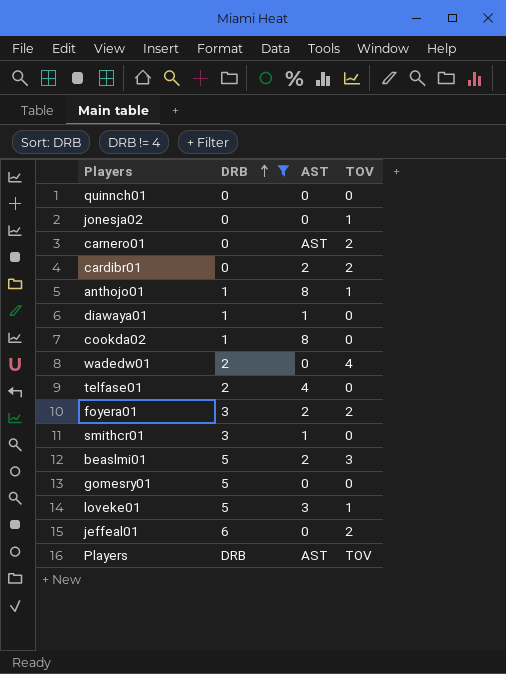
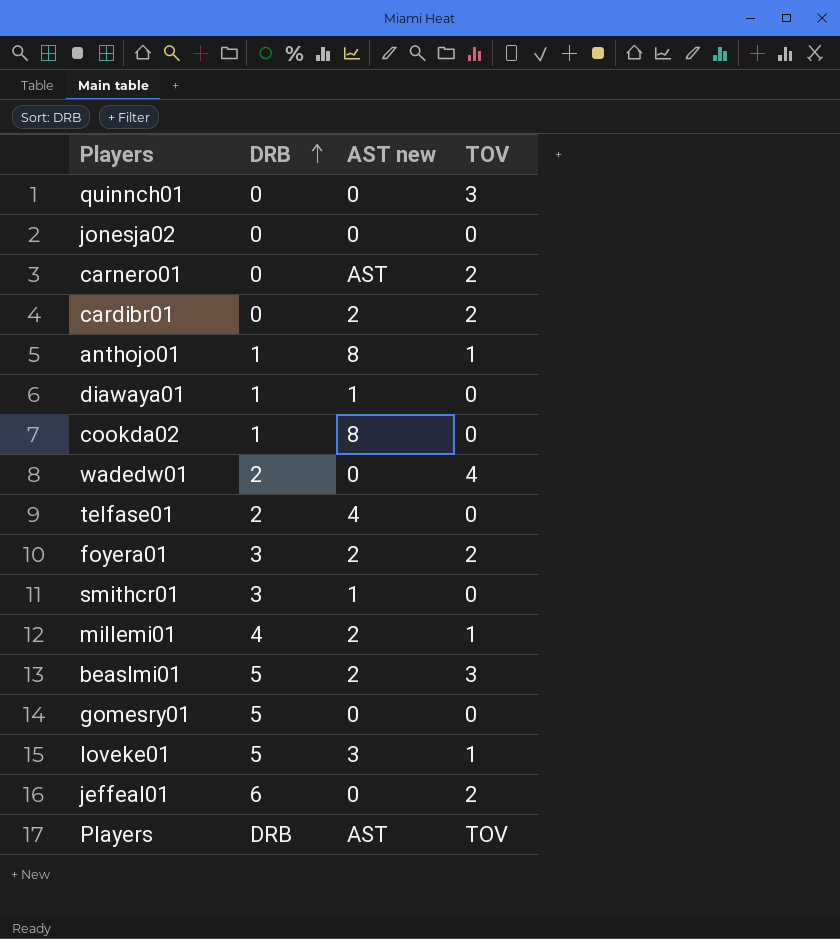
filter: DRB != 4 -> none
column name: AST -> AST new
quinnch01 | TOV: 0 -> 3
jonesja02 | TOV: 1 -> 0

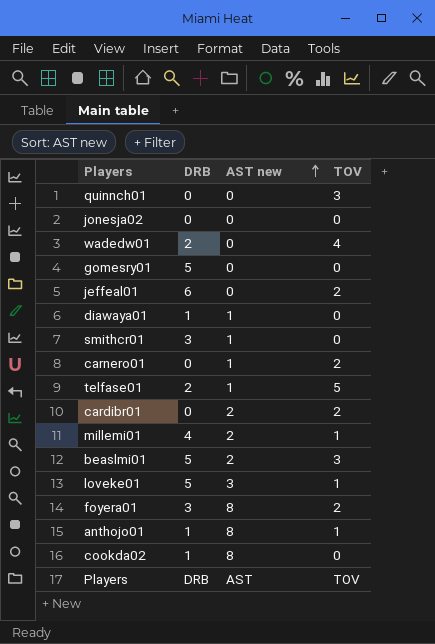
row order: DRB ascending -> AST new ascending
carnero01 | AST new: AST -> 1
telfase01 | AST new: 4 -> 1
telfase01 | TOV: 0 -> 5
foyera01 | AST new: 2 -> 8

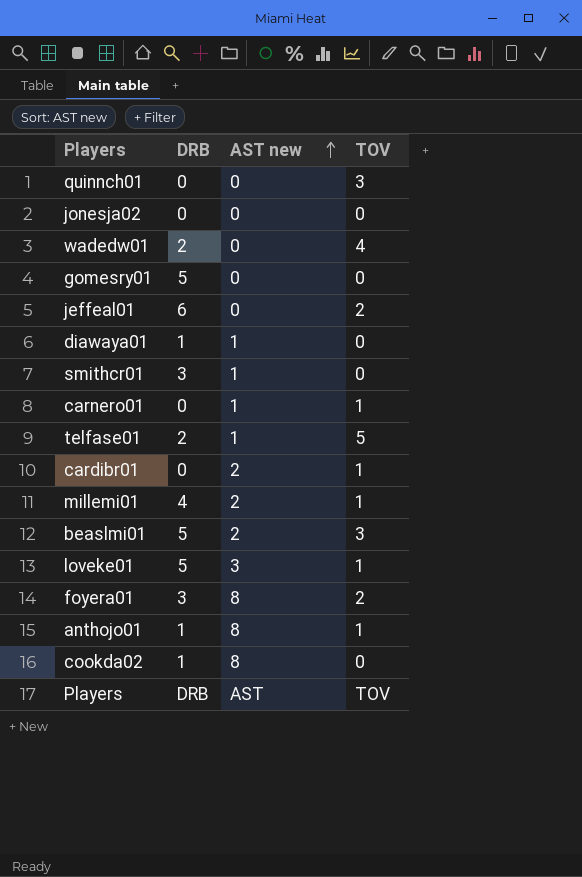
carnero01 | TOV: 2 -> 1
cardibr01 | TOV: 2 -> 1

